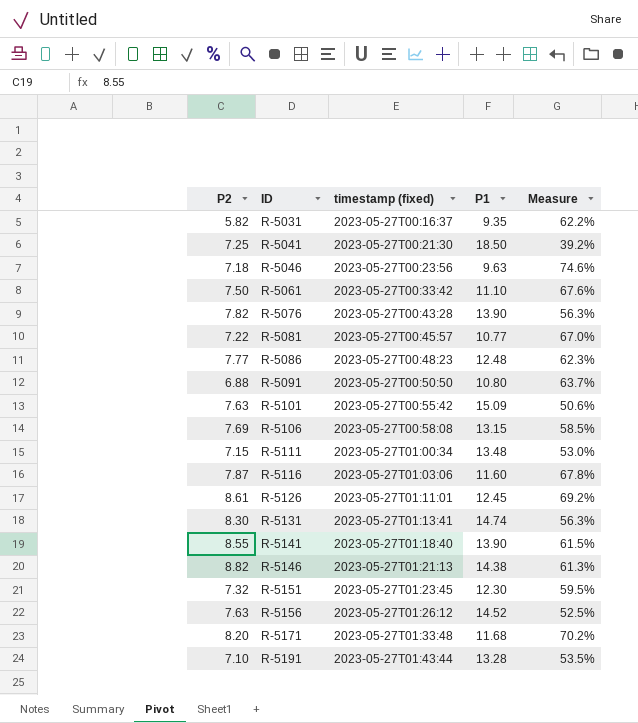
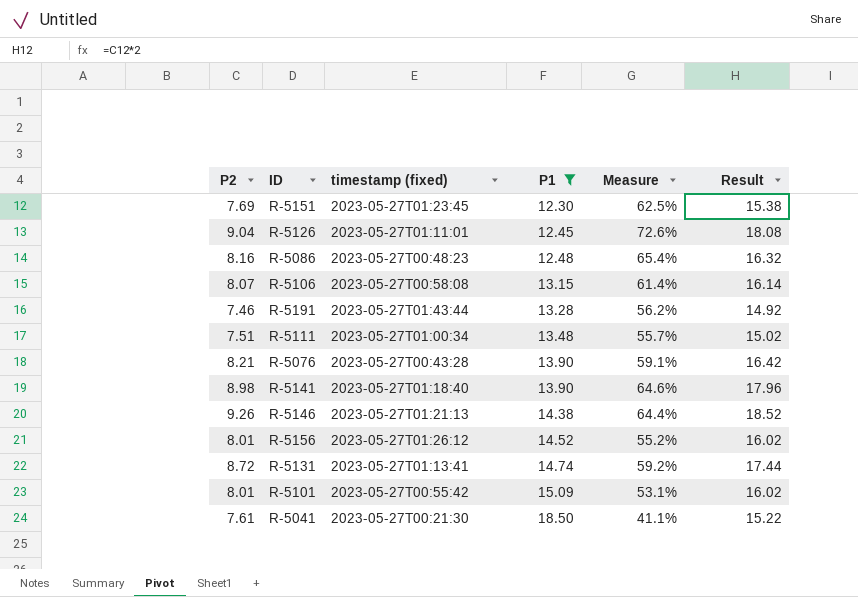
filter: none -> P1 >= 12.30
row order: ID ascending -> P1 ascending
column Result | formula: none -> [P2] * 2
R-5151 | P2: 7.32 -> 7.69
R-5151 | Measure: 59.5% -> 62.5%
R-5126 | P2: 8.61 -> 9.04
R-5126 | Measure: 69.2% -> 72.6%
R-5086 | P2: 7.77 -> 8.16
R-5086 | Measure: 62.3% -> 65.4%
R-5106 | P2: 7.69 -> 8.07
R-5106 | Measure: 58.5% -> 61.4%
R-5191 | P2: 7.10 -> 7.46
R-5191 | Measure: 53.5% -> 56.2%
R-5111 | P2: 7.15 -> 7.51
R-5111 | Measure: 53.0% -> 55.7%
R-5076 | P2: 7.82 -> 8.21
R-5076 | Measure: 56.3% -> 59.1%
R-5141 | P2: 8.55 -> 8.98
R-5141 | Measure: 61.5% -> 64.6%
R-5146 | P2: 8.82 -> 9.26
R-5146 | Measure: 61.3% -> 64.4%
R-5156 | P2: 7.63 -> 8.01
R-5156 | Measure: 52.5% -> 55.2%
R-5131 | P2: 8.30 -> 8.72
R-5131 | Measure: 56.3% -> 59.2%
R-5101 | P2: 7.63 -> 8.01
R-5101 | Measure: 50.6% -> 53.1%
R-5041 | P2: 7.25 -> 7.61
R-5041 | Measure: 39.2% -> 41.1%

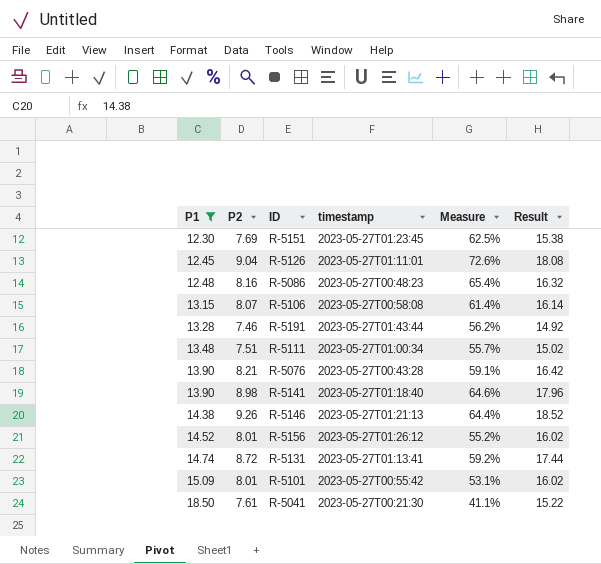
column P1 | position: 4 -> 1
column name: timestamp (fixed) -> timestamp

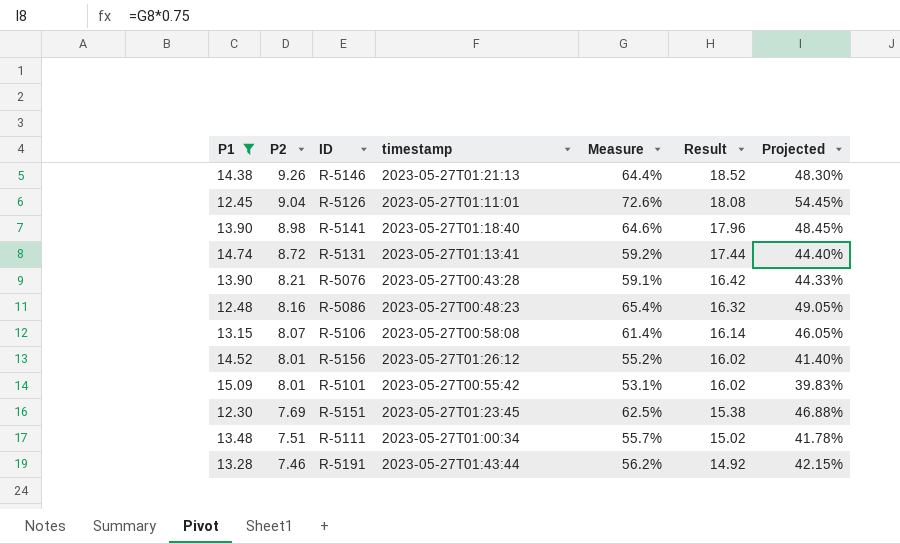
row order: P1 ascending -> P2 descending
column Projected | formula: none -> [Measure] * 0.75
row R-5041: 18.50 | 7.61 | 2023-05-27T00:21:30 | 41.1% | 15.22 -> none

